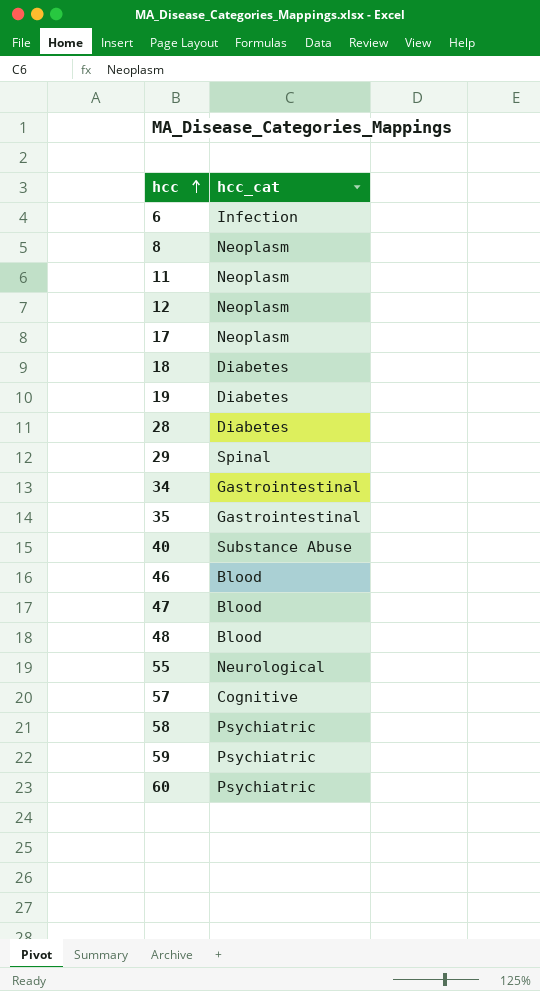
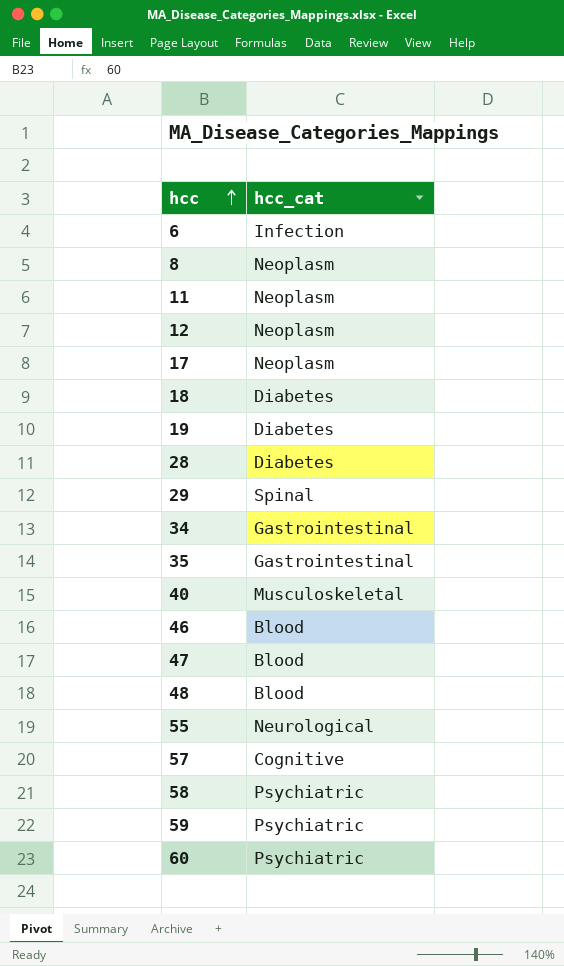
40 | hcc_cat: Substance Abuse -> Musculoskeletal

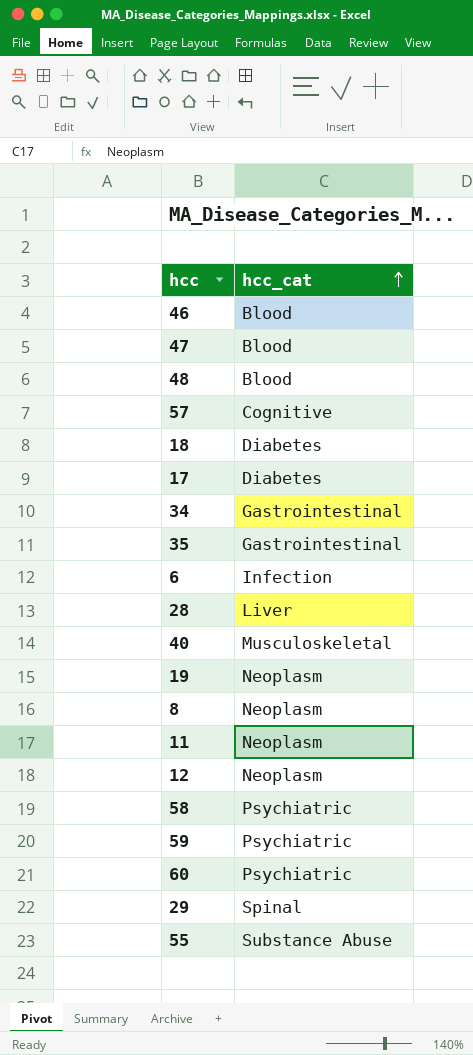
row order: hcc ascending -> hcc_cat ascending
17 | hcc_cat: Neoplasm -> Diabetes
28 | hcc_cat: Diabetes -> Liver
19 | hcc_cat: Diabetes -> Neoplasm
55 | hcc_cat: Neurological -> Substance Abuse

